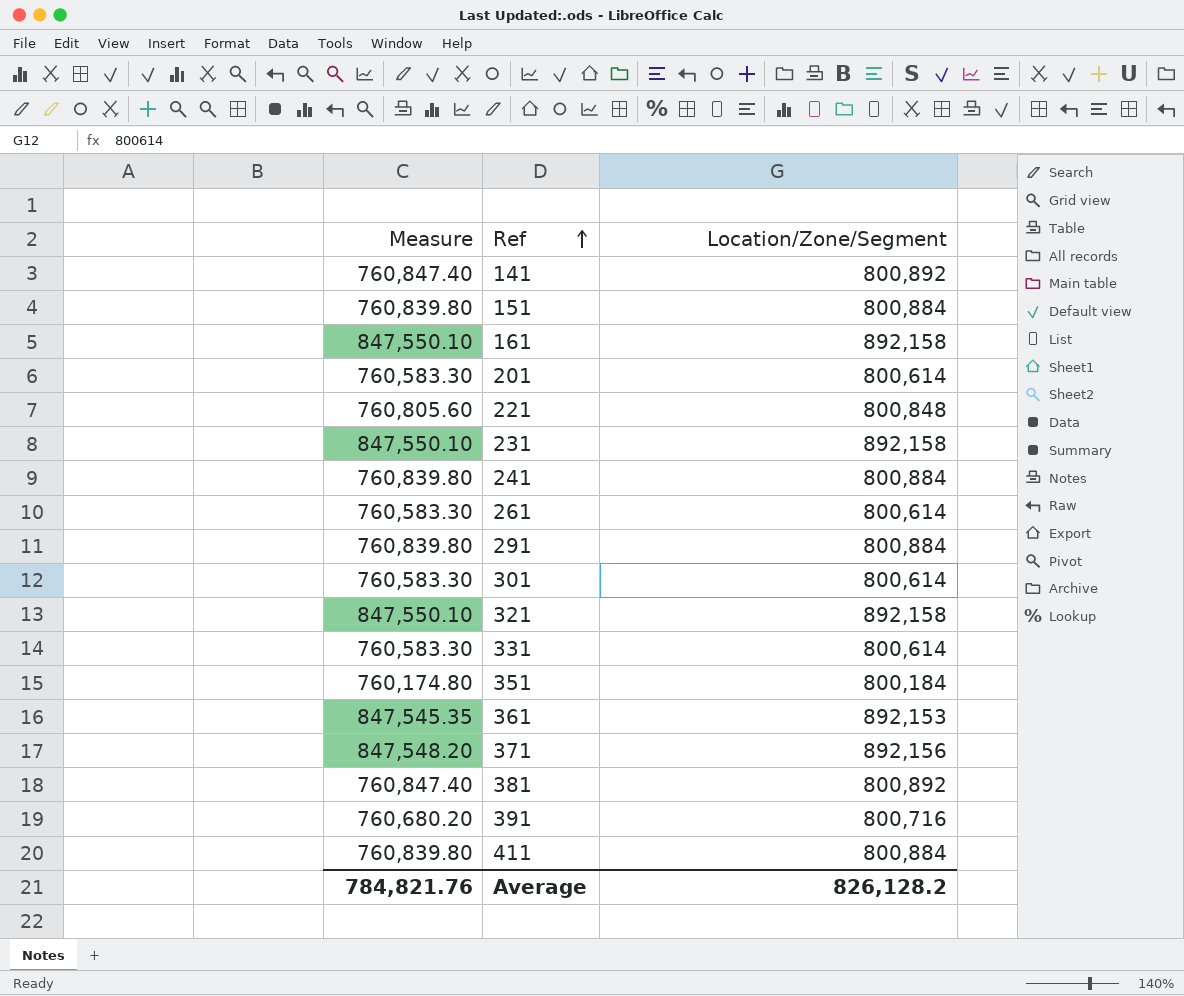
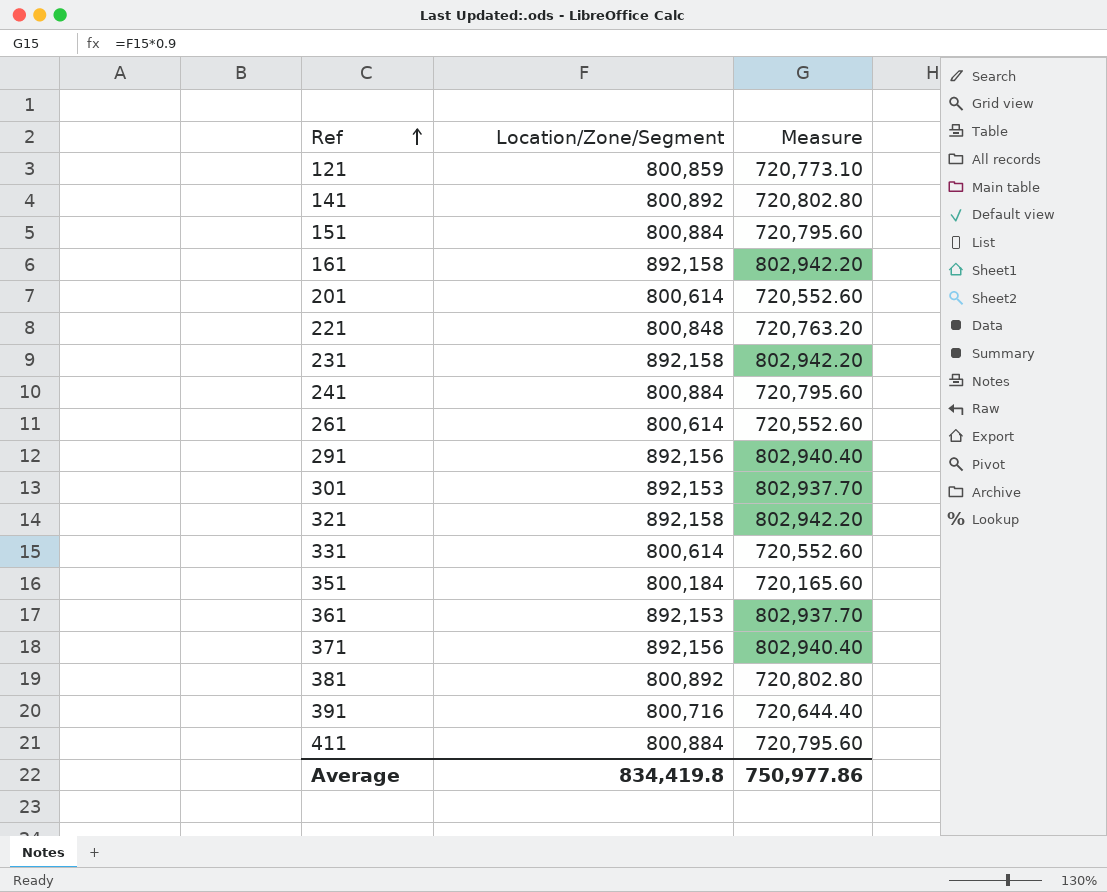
column Measure | formula: [Location/Zone/Segment] * 0.95 -> [Location/Zone/Segment] * 0.9
column Measure | position: 1 -> 3
row 121: none -> 800,859 | 720,773.10
291 | Location/Zone/Segment: 800,884 -> 892,156
301 | Location/Zone/Segment: 800,614 -> 892,153
Average | Location/Zone/Segment: 826,128.2 -> 834,419.8
Average | Measure: 784,821.76 -> 750,977.86

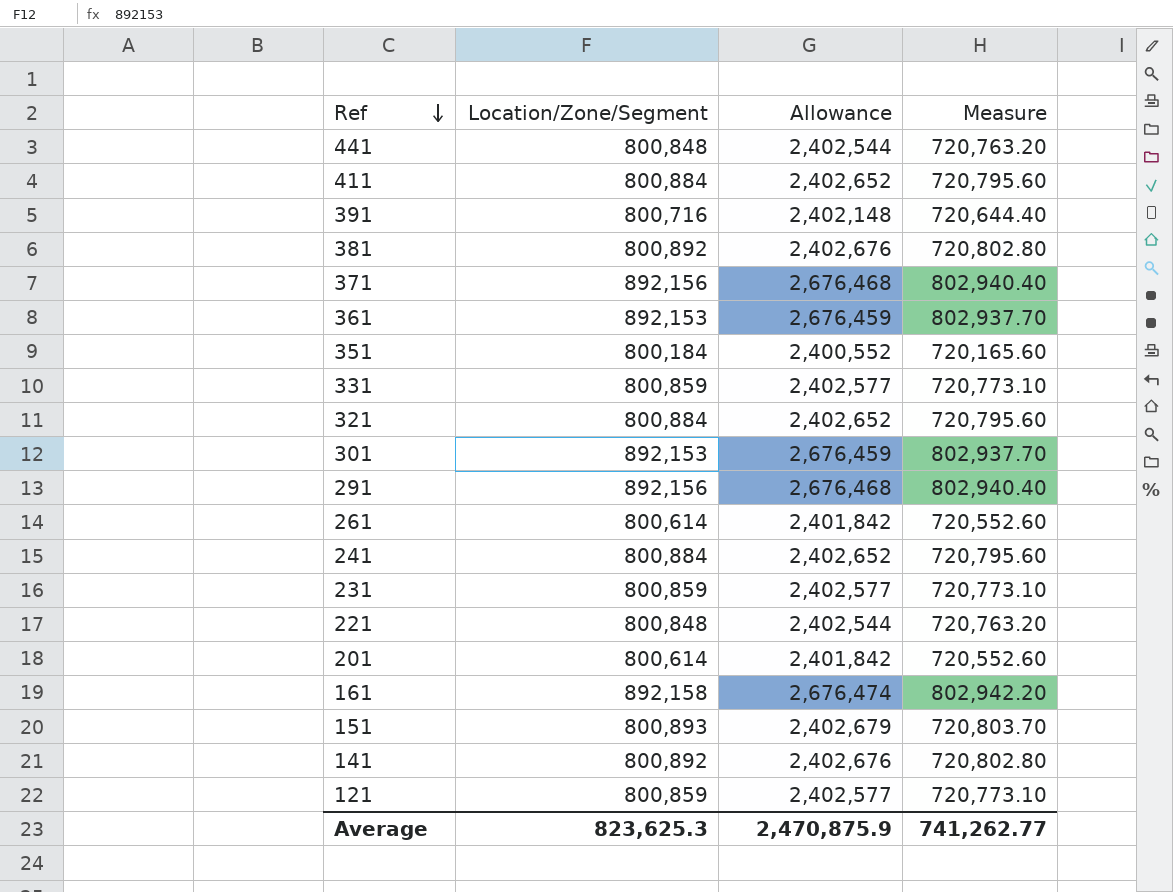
row order: Ref ascending -> Ref descending
column Allowance | formula: none -> [Location/Zone/Segment] * 3
row 441: none -> 800,848 | 2,402,544 | 720,763.20
331 | Location/Zone/Segment: 800,614 -> 800,859
331 | Measure: 720,552.60 -> 720,773.10
321 | Location/Zone/Segment: 892,158 -> 800,884
321 | Measure: 802,942.20 -> 720,795.60
231 | Location/Zone/Segment: 892,158 -> 800,859
231 | Measure: 802,942.20 -> 720,773.10
151 | Location/Zone/Segment: 800,884 -> 800,893
151 | Measure: 720,795.60 -> 720,803.70
Average | Location/Zone/Segment: 834,419.8 -> 823,625.3
Average | Measure: 750,977.86 -> 741,262.77

